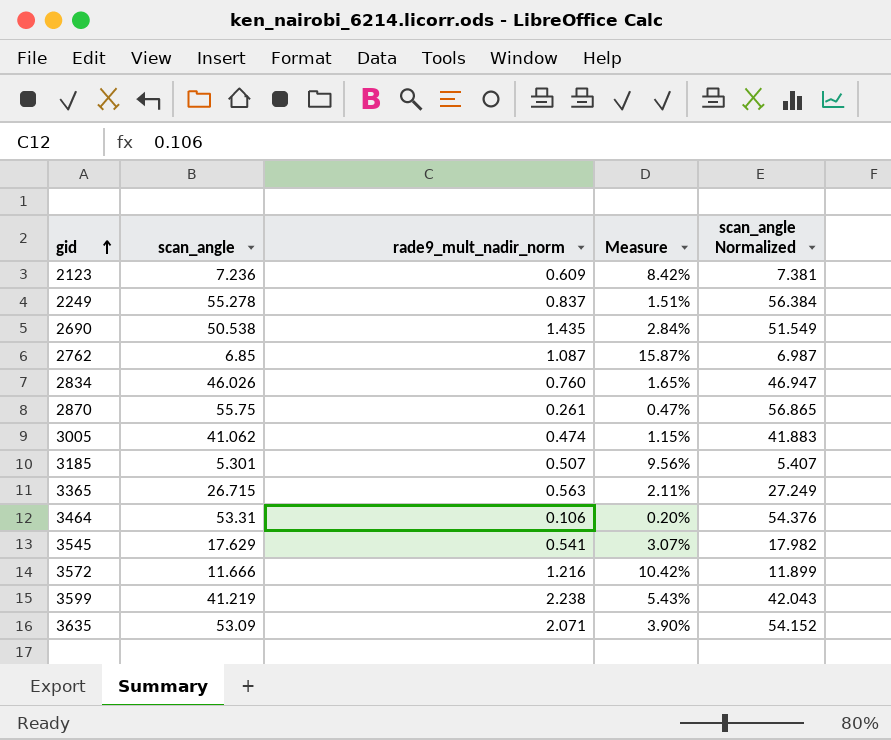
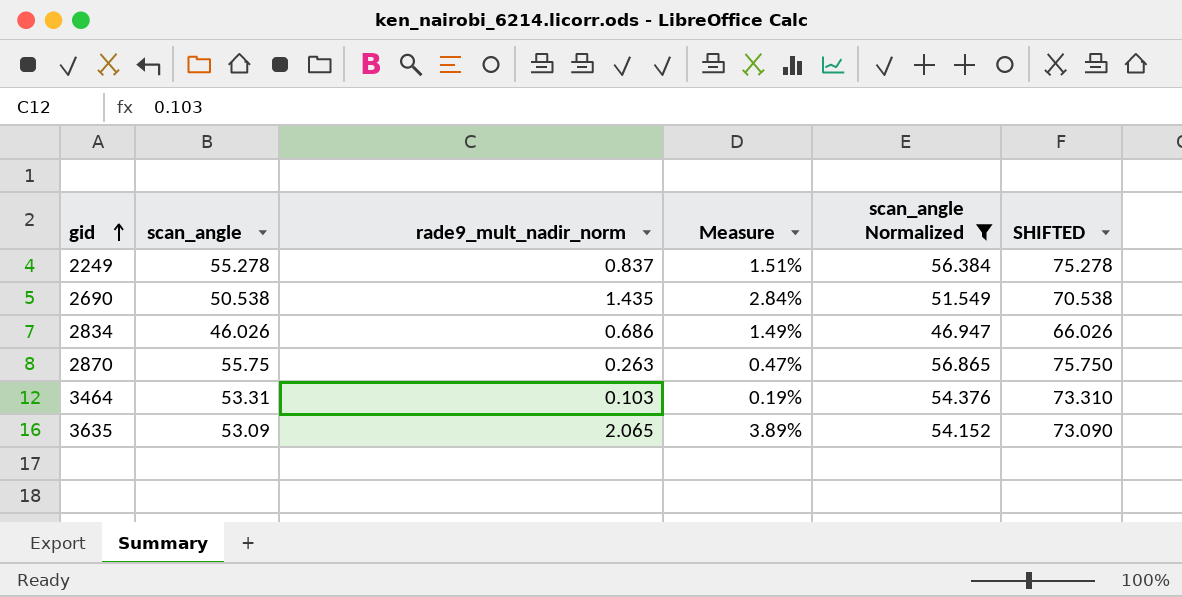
filter: none -> scan_angle Normalized >= 46.947
column SHIFTED | formula: none -> [scan_angle] + 20
2834 | rade9_mult_nadir_norm: 0.760 -> 0.686
2834 | Measure: 1.65% -> 1.49%
2870 | rade9_mult_nadir_norm: 0.261 -> 0.263
3464 | rade9_mult_nadir_norm: 0.106 -> 0.103
3464 | Measure: 0.20% -> 0.19%
3635 | rade9_mult_nadir_norm: 2.071 -> 2.065
3635 | Measure: 3.90% -> 3.89%

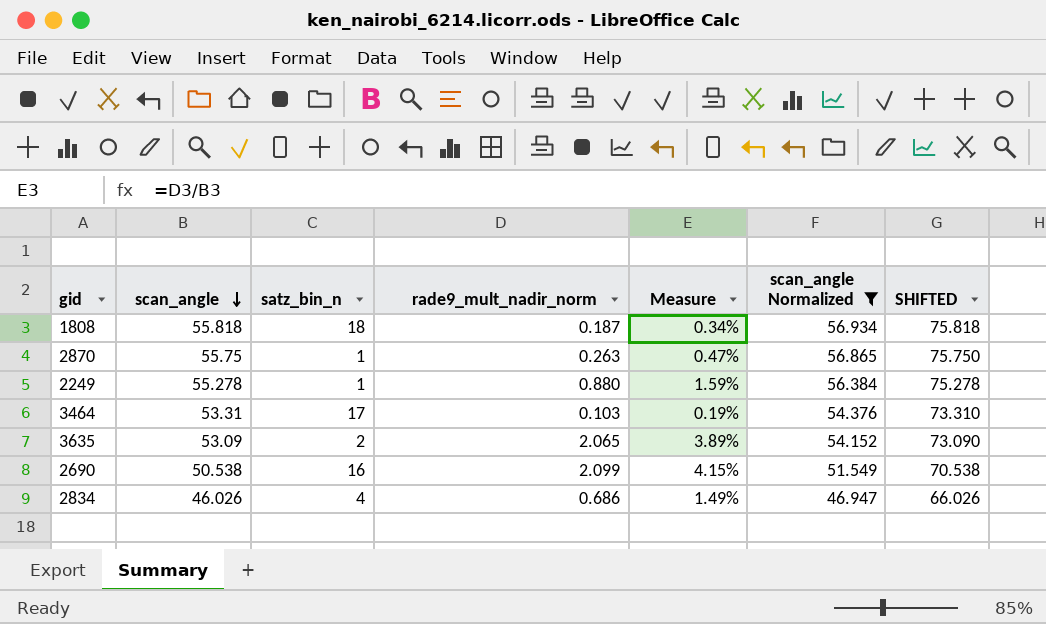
row order: gid ascending -> scan_angle descending
column satz_bin_n | position: none -> 3
row 1808: none -> 55.818 | 18 | 0.187 | 0.34% | 56.934 | 75.818
2249 | rade9_mult_nadir_norm: 0.837 -> 0.880
2249 | Measure: 1.51% -> 1.59%
2690 | rade9_mult_nadir_norm: 1.435 -> 2.099
2690 | Measure: 2.84% -> 4.15%

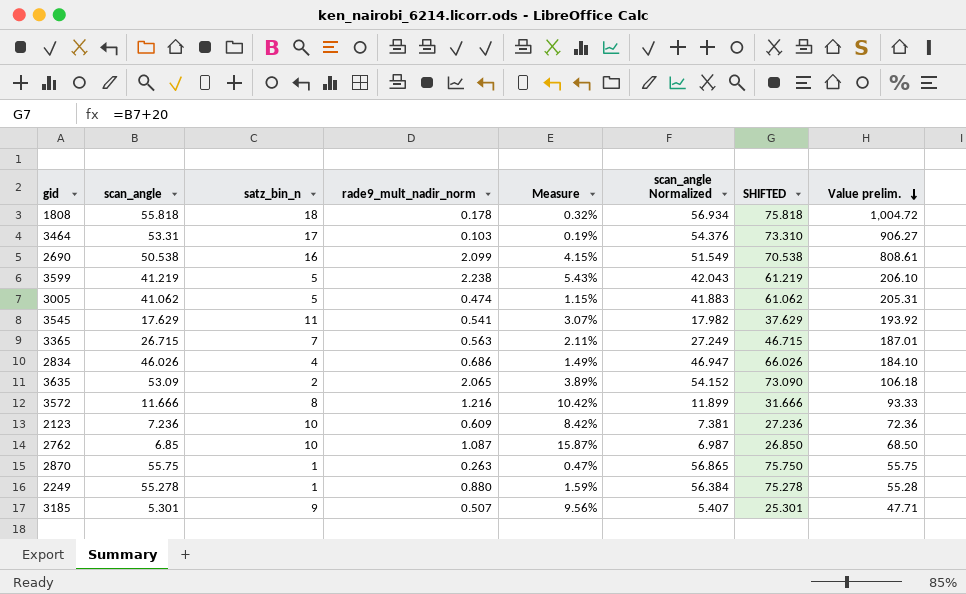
filter: scan_angle Normalized >= 46.947 -> none
row order: scan_angle descending -> Value prelim. descending
column Value prelim. | formula: none -> [scan_angle] * [satz_bin_n]
1808 | rade9_mult_nadir_norm: 0.187 -> 0.178
1808 | Measure: 0.34% -> 0.32%

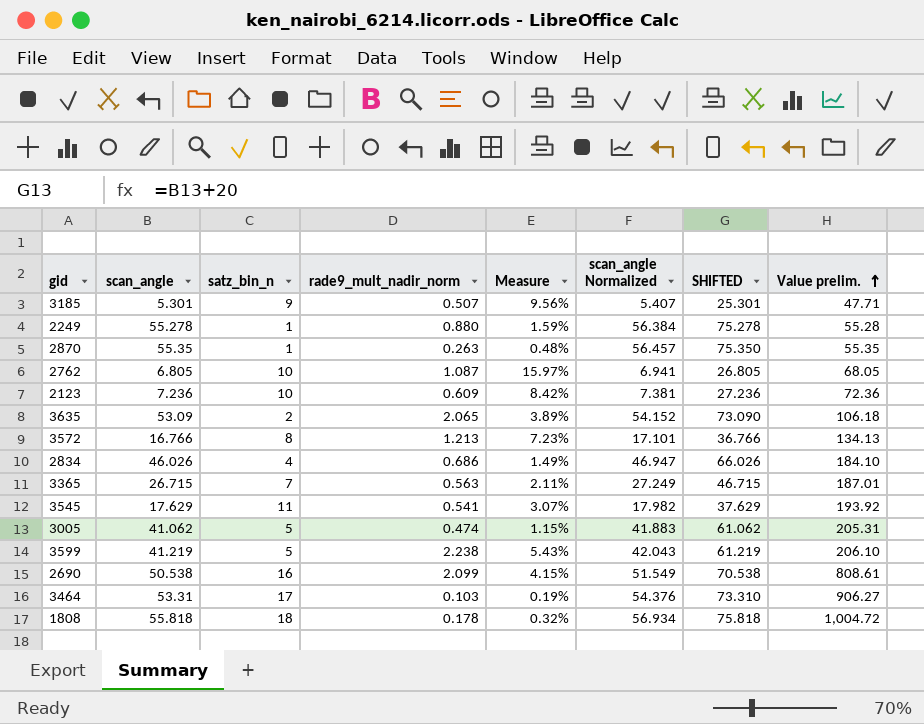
row order: Value prelim. descending -> Value prelim. ascending
2870 | scan_angle: 55.75 -> 55.35
2870 | Measure: 0.47% -> 0.48%
2870 | scan_angle Normalized: 56.865 -> 56.457
2870 | SHIFTED: 75.750 -> 75.350
2870 | Value prelim.: 55.75 -> 55.35
2762 | scan_angle: 6.85 -> 6.805
2762 | Measure: 15.87% -> 15.97%
2762 | scan_angle Normalized: 6.987 -> 6.941
2762 | SHIFTED: 26.850 -> 26.805
2762 | Value prelim.: 68.50 -> 68.05
3572 | scan_angle: 11.666 -> 16.766
3572 | rade9_mult_nadir_norm: 1.216 -> 1.213
3572 | Measure: 10.42% -> 7.23%
3572 | scan_angle Normalized: 11.899 -> 17.101
3572 | SHIFTED: 31.666 -> 36.766
3572 | Value prelim.: 93.33 -> 134.13

